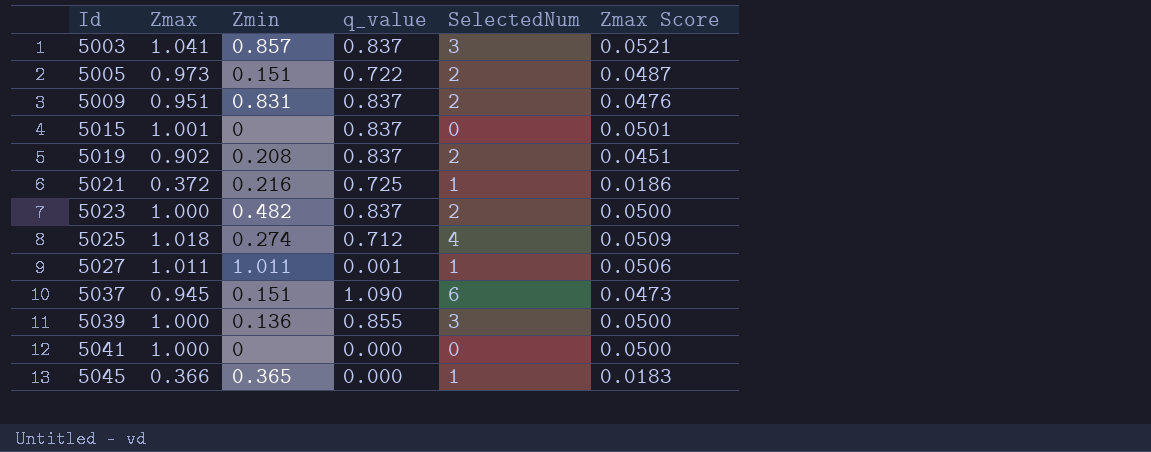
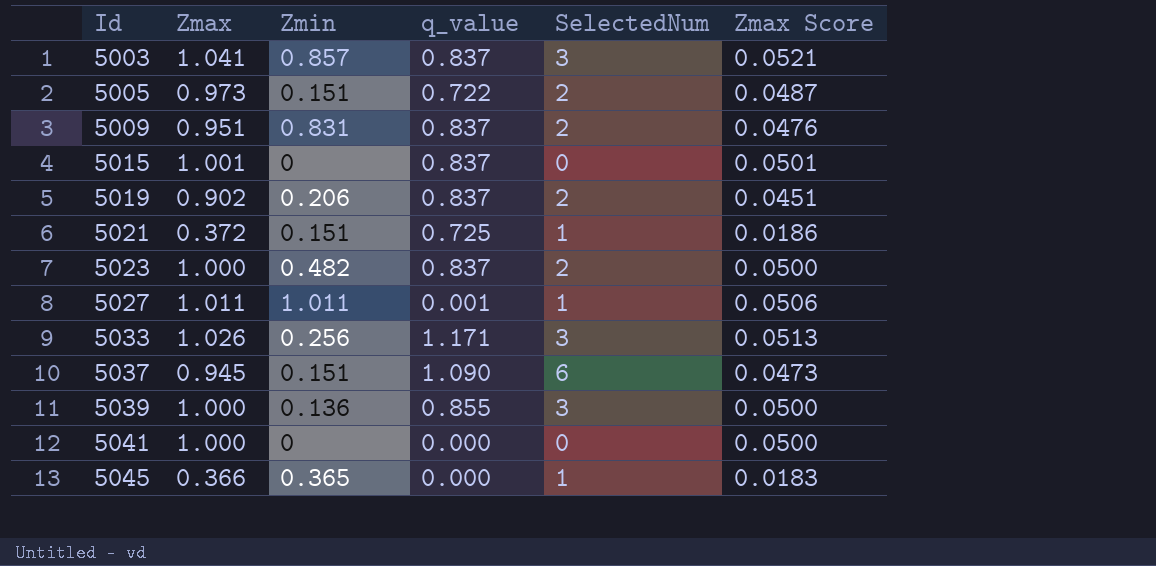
row 5025: 1.018 | 0.274 | 0.712 | 4 | 0.0509 -> none
5019 | Zmin: 0.208 -> 0.206
5021 | Zmin: 0.216 -> 0.151
row 5033: none -> 1.026 | 0.256 | 1.171 | 3 | 0.0513

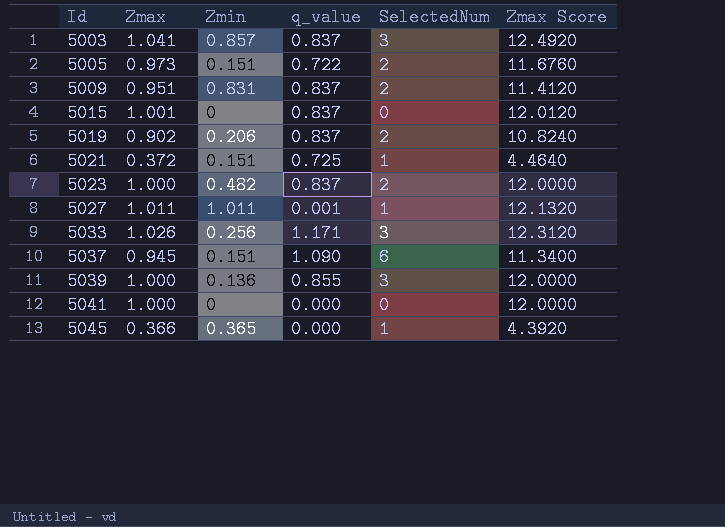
column Zmax Score | formula: [Zmax] * 0.05 -> [Zmax] * 12

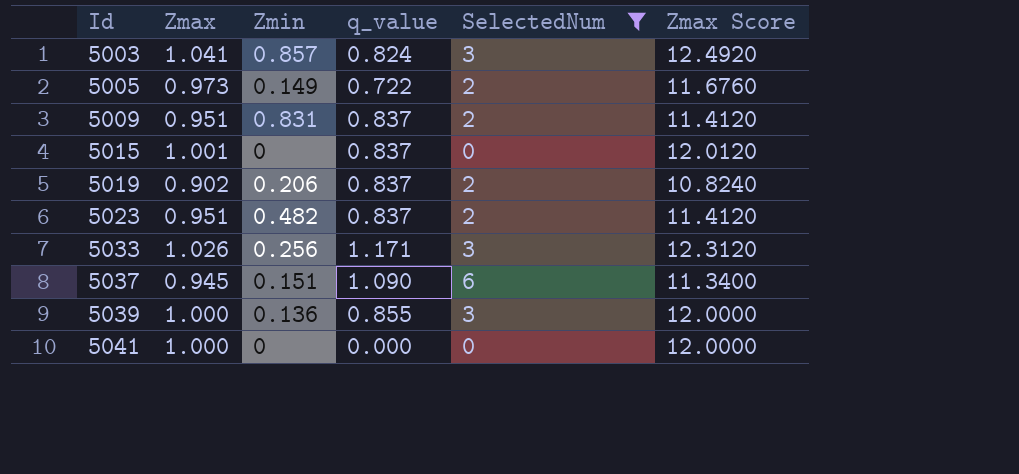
filter: none -> SelectedNum != 1
5003 | q_value: 0.837 -> 0.824
5005 | Zmin: 0.151 -> 0.149
5023 | Zmax: 1.000 -> 0.951
5023 | Zmax Score: 12.0000 -> 11.4120

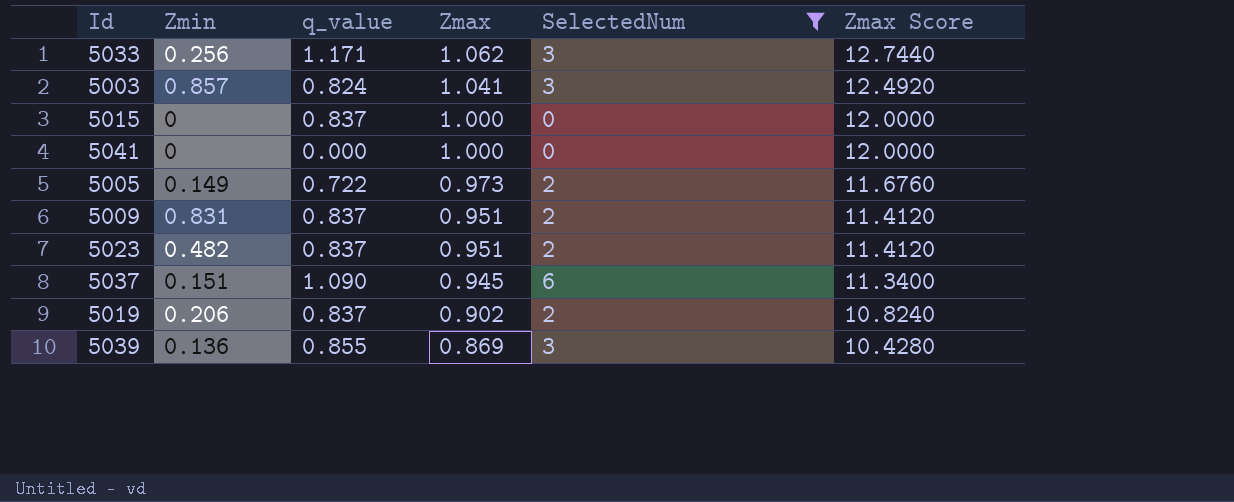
row order: Id ascending -> Zmax descending
column Zmax | position: 2 -> 4
5033 | Zmax: 1.026 -> 1.062
5033 | Zmax Score: 12.3120 -> 12.7440
5015 | Zmax: 1.001 -> 1.000
5015 | Zmax Score: 12.0120 -> 12.0000
5039 | Zmax: 1.000 -> 0.869
5039 | Zmax Score: 12.0000 -> 10.4280

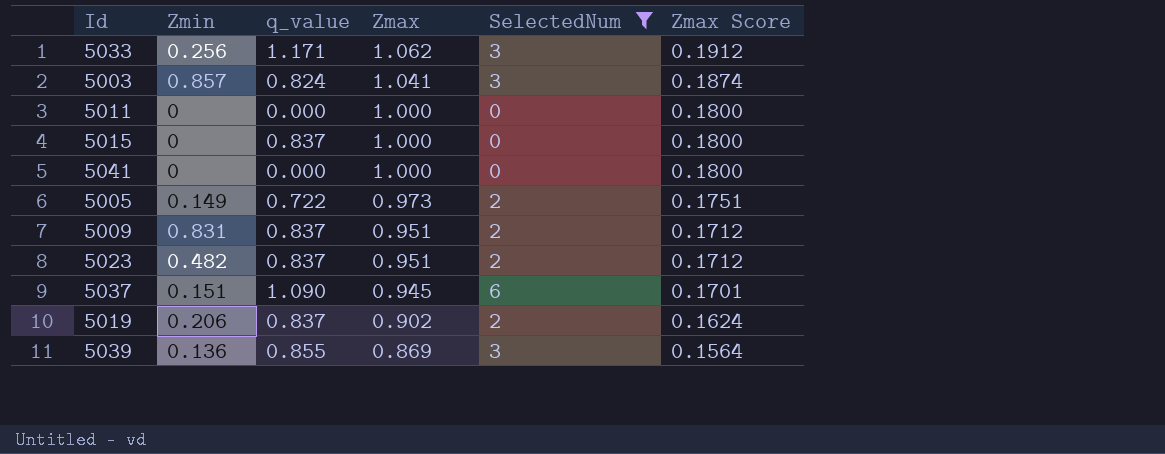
column Zmax Score | formula: [Zmax] * 12 -> [Zmax] * 0.18
row 5011: none -> 0 | 0.000 | 1.000 | 0 | 0.1800

